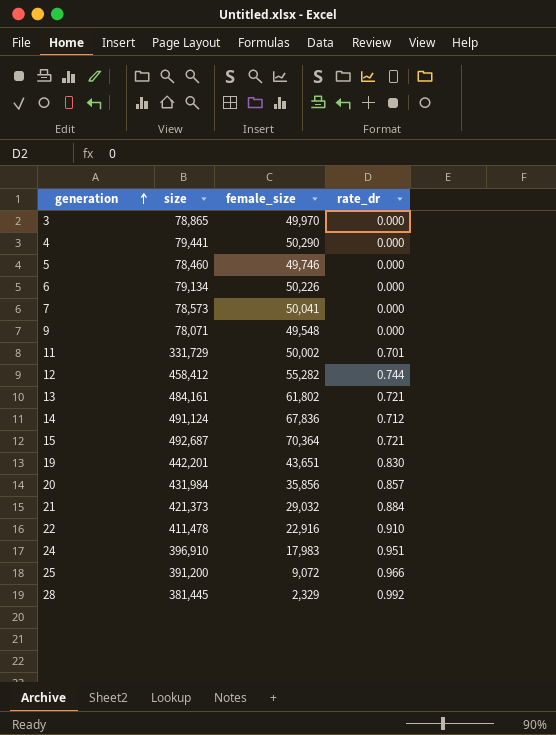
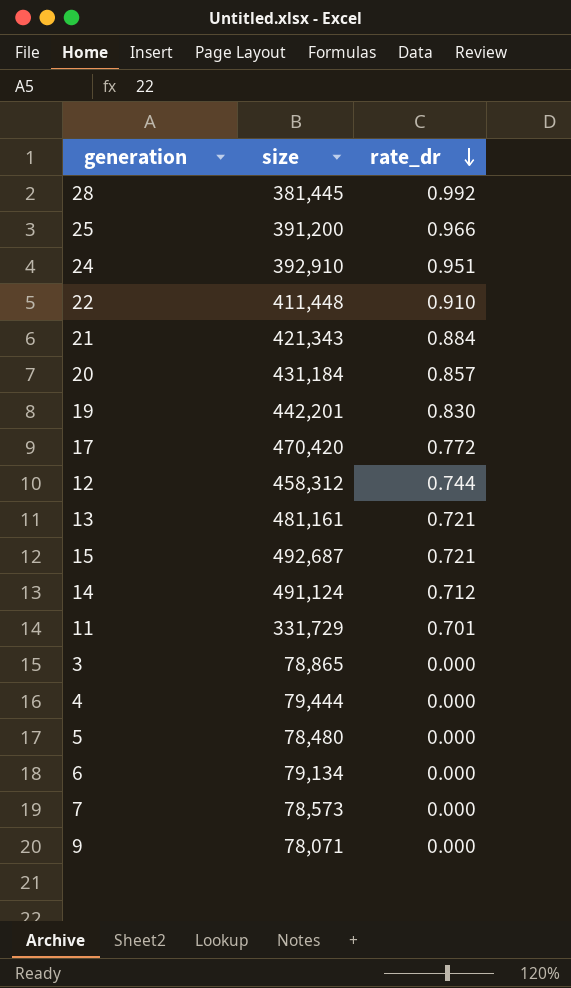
row order: generation ascending -> rate_dr descending
column female_size | position: 3 -> none
24 | size: 396,910 -> 392,910
22 | size: 411,478 -> 411,448
21 | size: 421,373 -> 421,343
20 | size: 431,984 -> 431,184
row 17: none -> 470,420 | 0.772
12 | size: 458,412 -> 458,312
13 | size: 484,161 -> 481,161
4 | size: 79,441 -> 79,444
5 | size: 78,460 -> 78,480

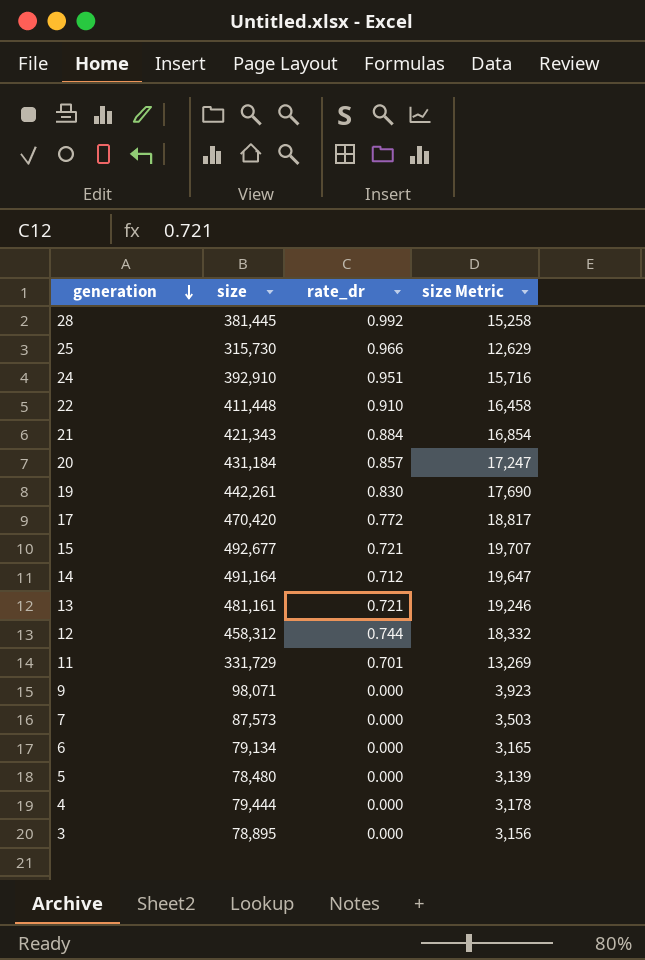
row order: rate_dr descending -> generation descending
column size Metric | formula: none -> [size] * 0.04
25 | size: 391,200 -> 315,730
19 | size: 442,201 -> 442,261
15 | size: 492,687 -> 492,677
14 | size: 491,124 -> 491,164
9 | size: 78,071 -> 98,071
7 | size: 78,573 -> 87,573
3 | size: 78,865 -> 78,895

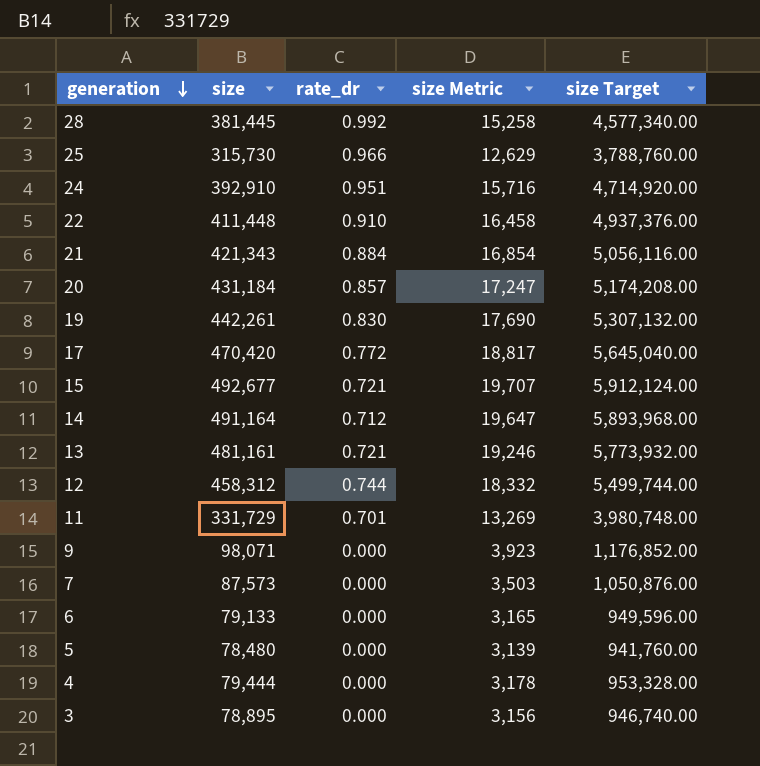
column size Target | formula: none -> [size] * 12
6 | size: 79,134 -> 79,133

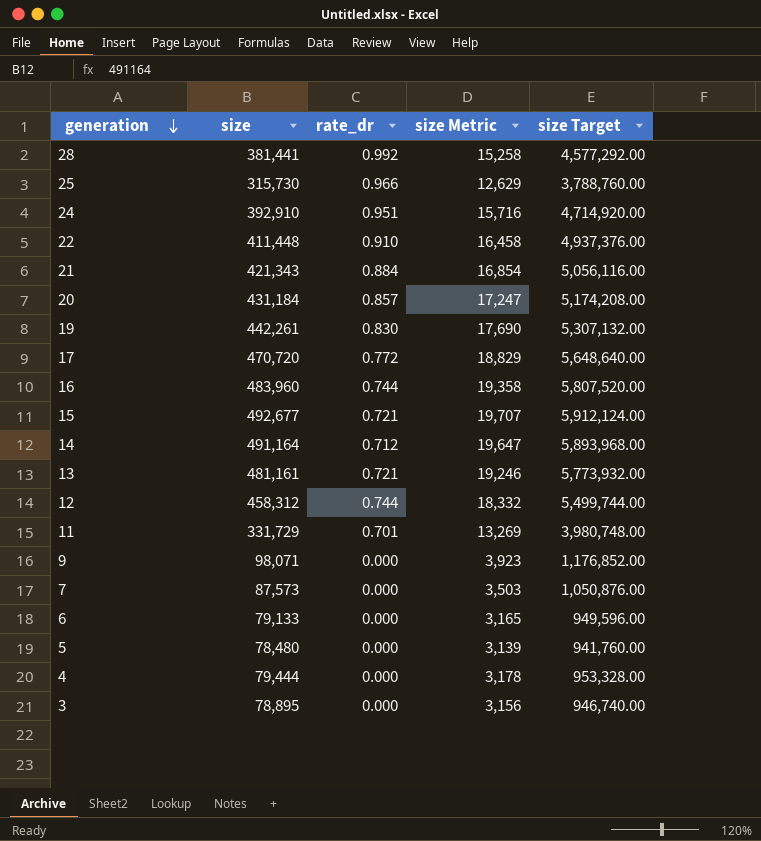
28 | size: 381,445 -> 381,441
28 | size Target: 4,577,340.00 -> 4,577,292.00
17 | size: 470,420 -> 470,720
17 | size Metric: 18,817 -> 18,829
17 | size Target: 5,645,040.00 -> 5,648,640.00
row 16: none -> 483,960 | 0.744 | 19,358 | 5,807,520.00

